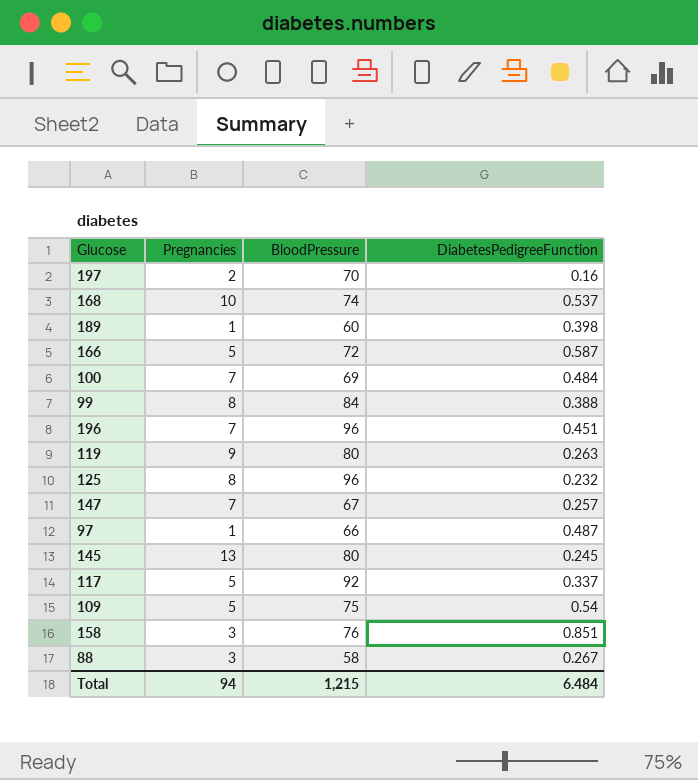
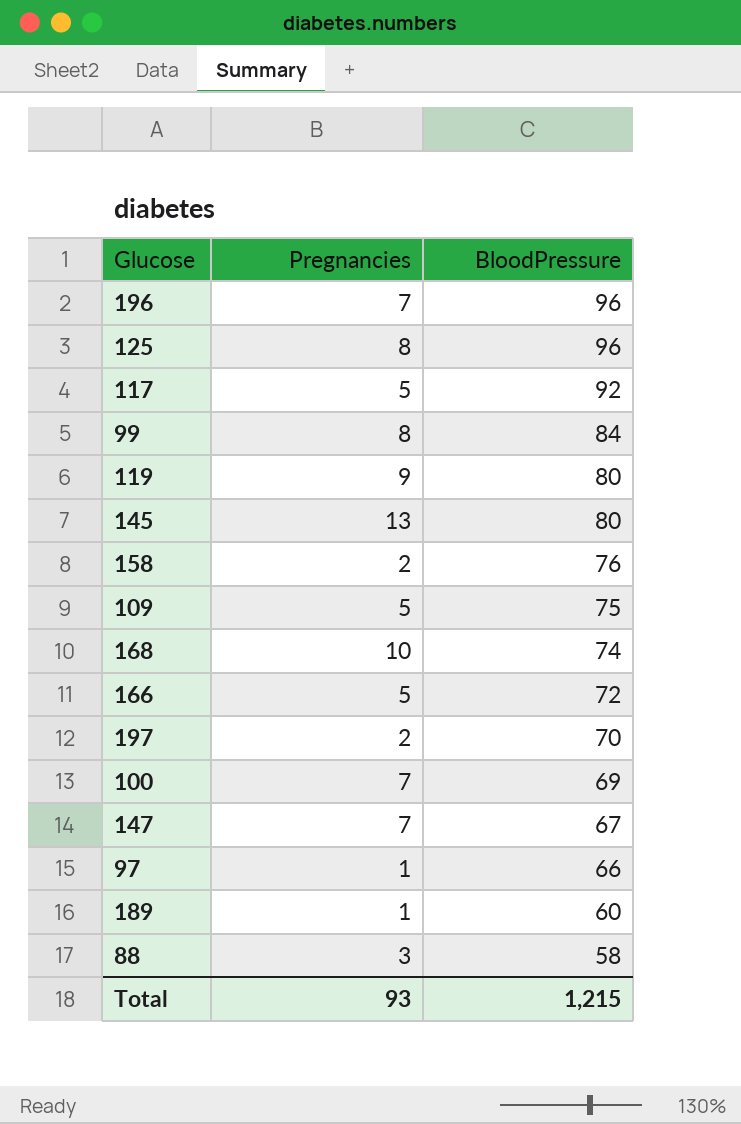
row order: none -> BloodPressure descending
column DiabetesPedigreeFunction | position: 4 -> none
158 | Pregnancies: 3 -> 2
Total | Pregnancies: 94 -> 93

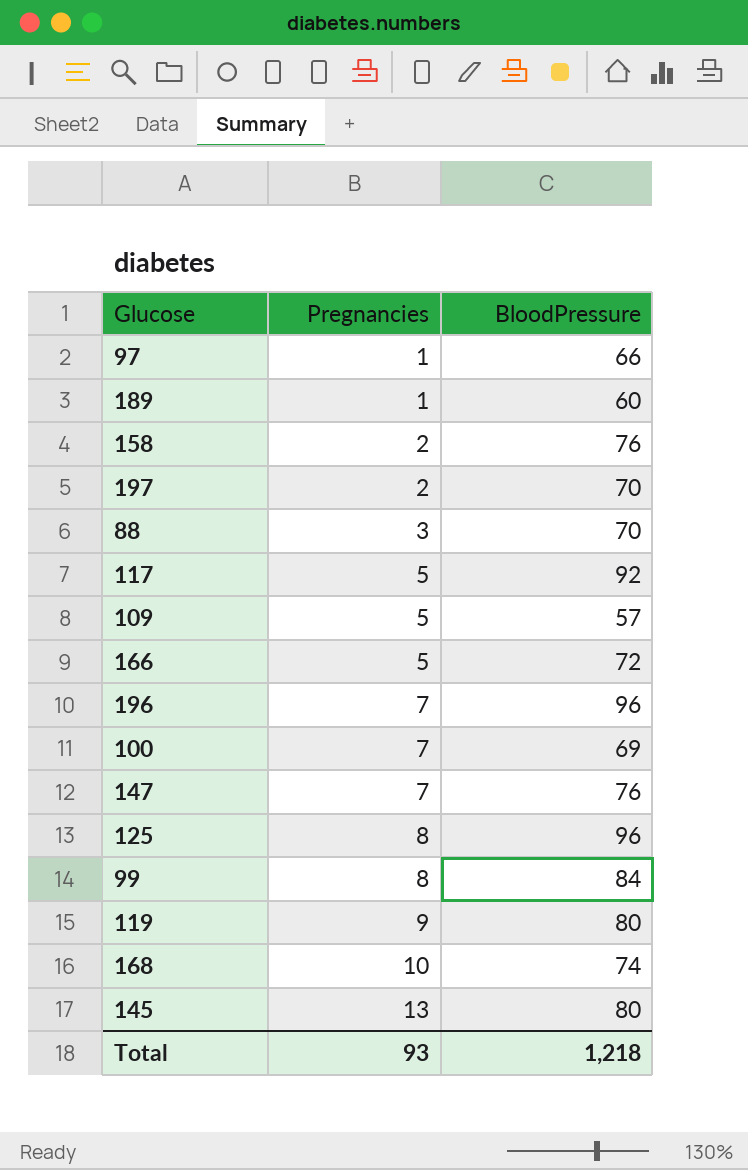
row order: BloodPressure descending -> Pregnancies ascending
88 | BloodPressure: 58 -> 70
109 | BloodPressure: 75 -> 57
147 | BloodPressure: 67 -> 76
Total | BloodPressure: 1,215 -> 1,218

